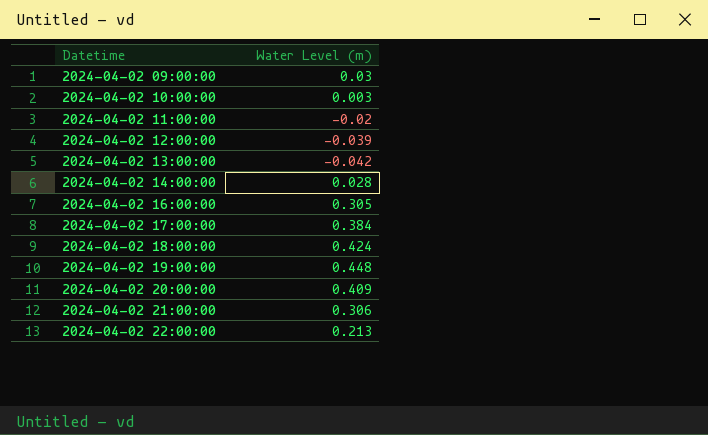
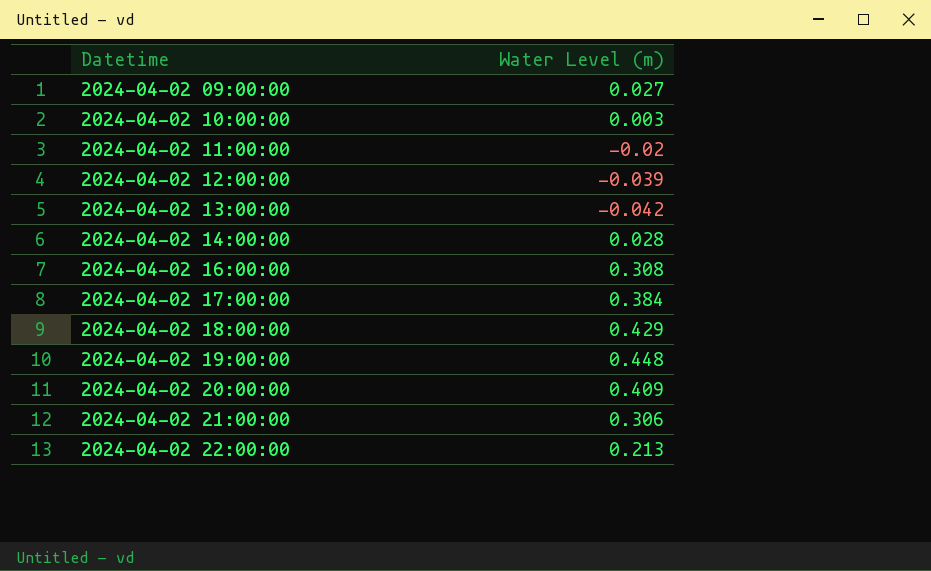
2024-04-02 09:00:00 | Water Level (m): 0.03 -> 0.027
2024-04-02 16:00:00 | Water Level (m): 0.305 -> 0.308
2024-04-02 18:00:00 | Water Level (m): 0.424 -> 0.429

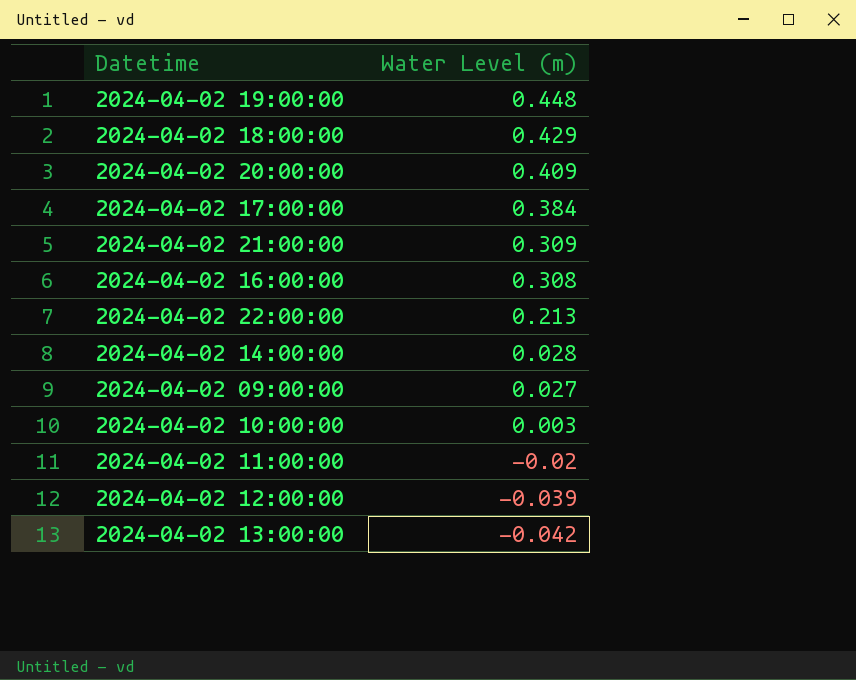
row order: Datetime ascending -> Water Level (m) descending
2024-04-02 21:00:00 | Water Level (m): 0.306 -> 0.309

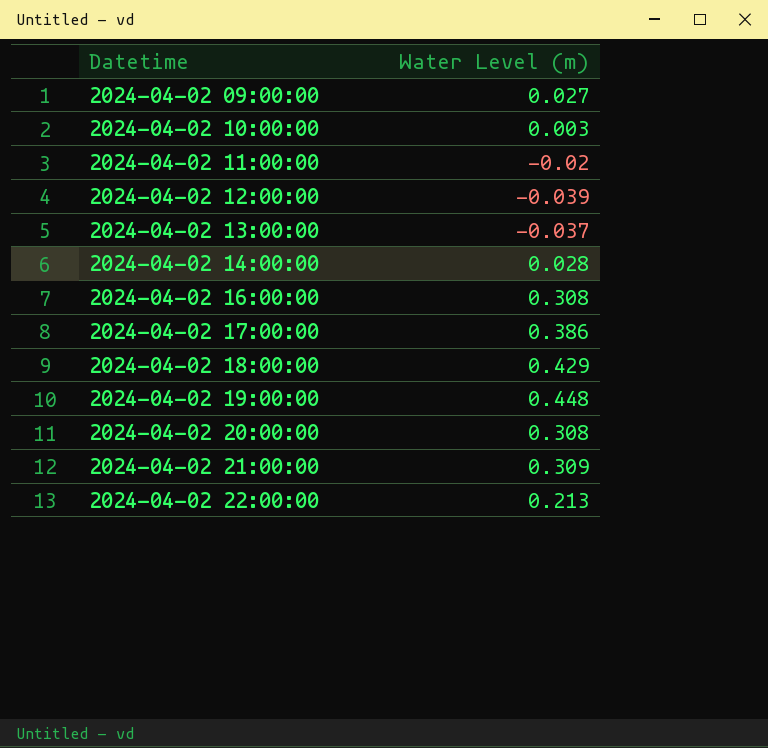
row order: Water Level (m) descending -> Datetime ascending
2024-04-02 13:00:00 | Water Level (m): -0.042 -> -0.037
2024-04-02 17:00:00 | Water Level (m): 0.384 -> 0.386
2024-04-02 20:00:00 | Water Level (m): 0.409 -> 0.308

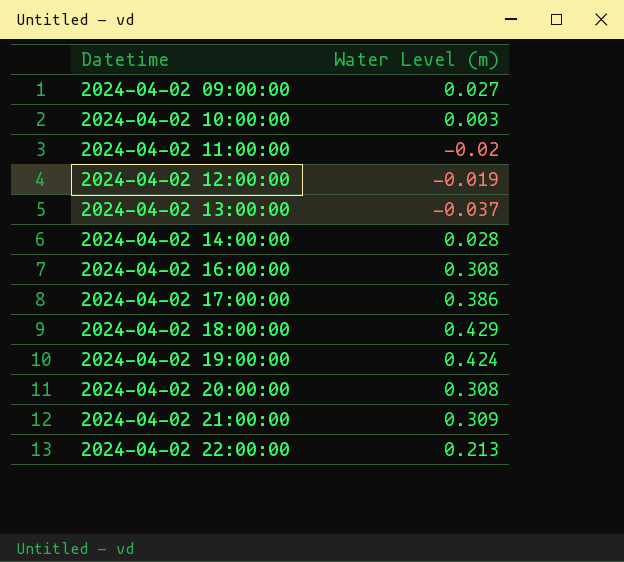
2024-04-02 12:00:00 | Water Level (m): -0.039 -> -0.019
2024-04-02 19:00:00 | Water Level (m): 0.448 -> 0.424

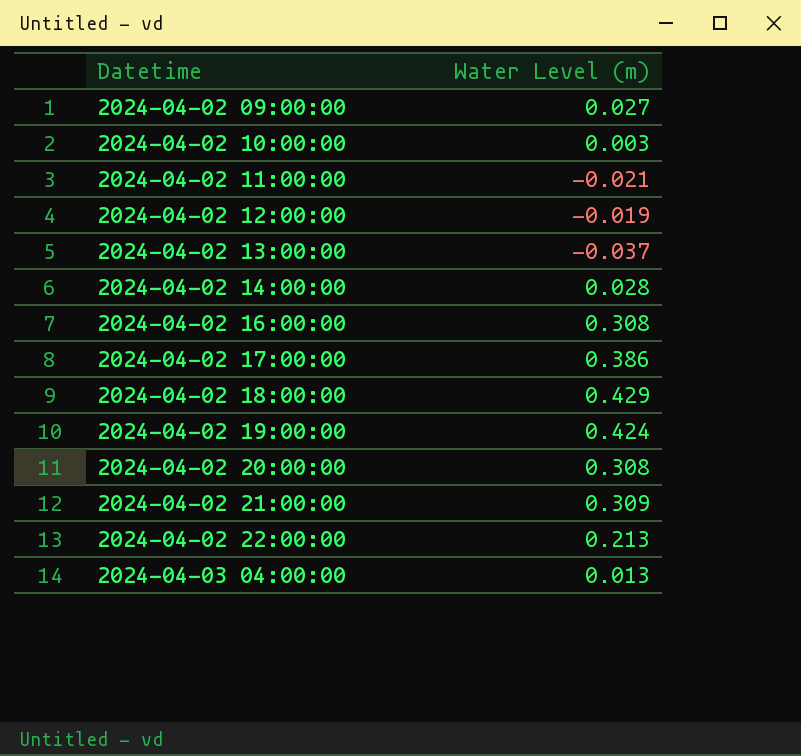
2024-04-02 11:00:00 | Water Level (m): -0.02 -> -0.021
row 2024-04-03 04:00:00: none -> 0.013

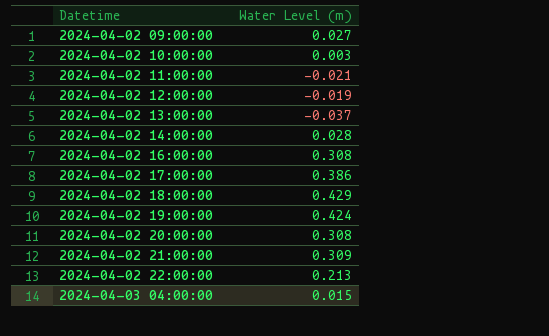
2024-04-03 04:00:00 | Water Level (m): 0.013 -> 0.015

